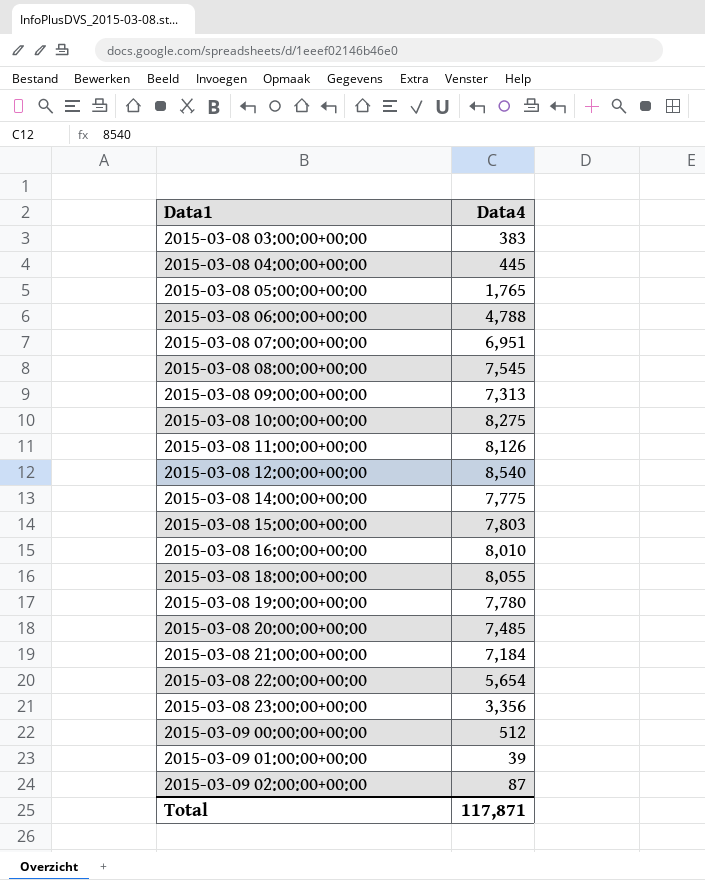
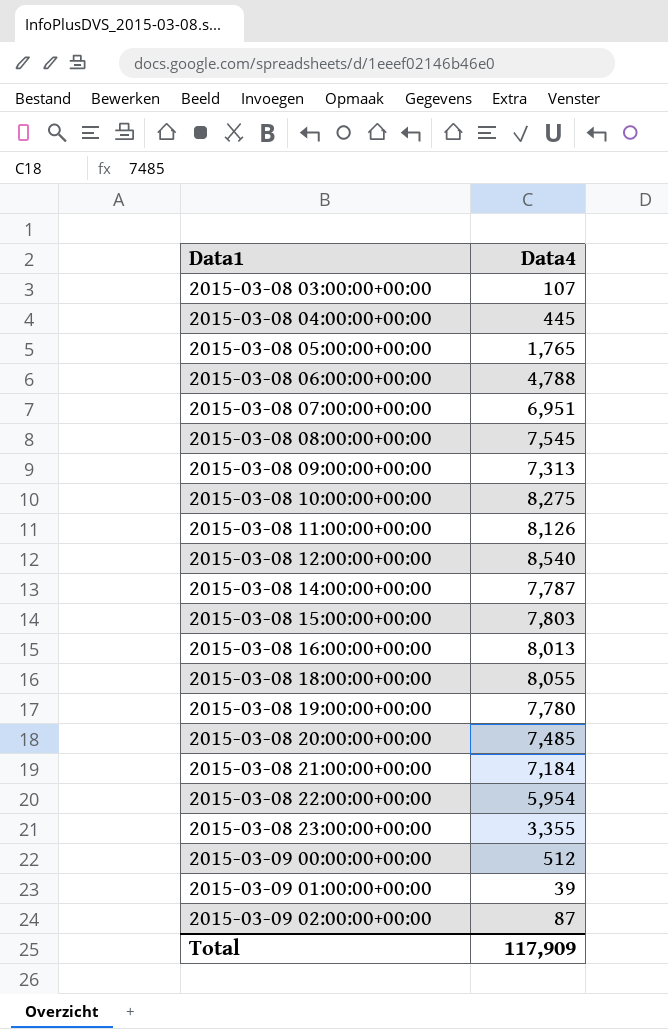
2015-03-08 03:00:00+00:00 | Data4: 383 -> 107
2015-03-08 14:00:00+00:00 | Data4: 7,775 -> 7,787
2015-03-08 16:00:00+00:00 | Data4: 8,010 -> 8,013
2015-03-08 22:00:00+00:00 | Data4: 5,654 -> 5,954
2015-03-08 23:00:00+00:00 | Data4: 3,356 -> 3,355
Total | Data4: 117,871 -> 117,909

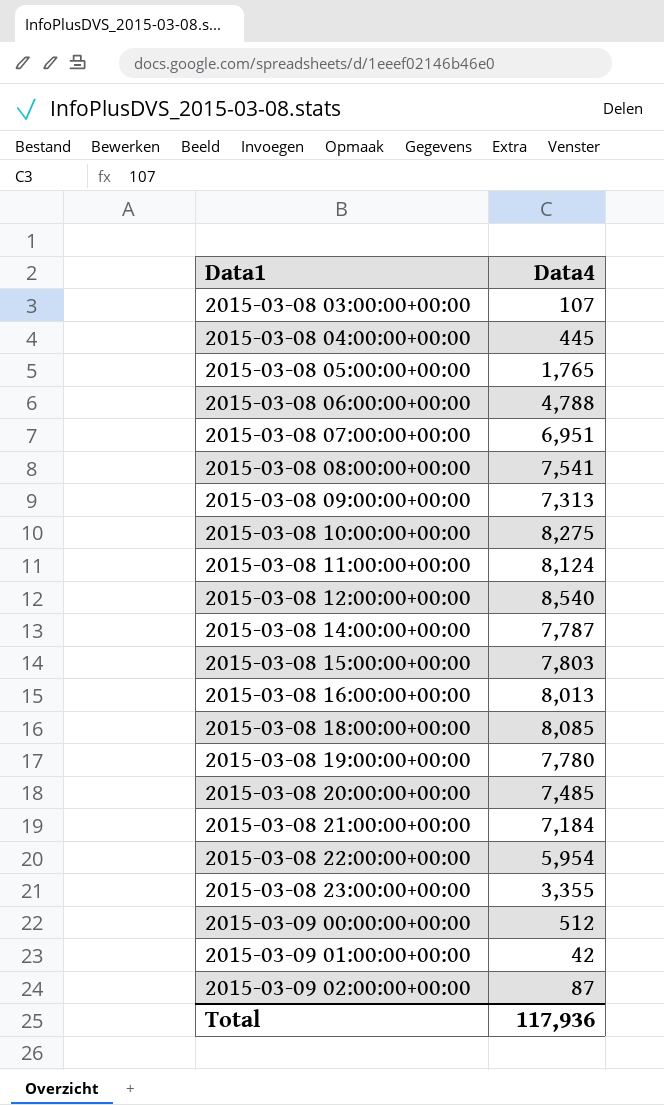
2015-03-08 08:00:00+00:00 | Data4: 7,545 -> 7,541
2015-03-08 11:00:00+00:00 | Data4: 8,126 -> 8,124
2015-03-08 18:00:00+00:00 | Data4: 8,055 -> 8,085
2015-03-09 01:00:00+00:00 | Data4: 39 -> 42
Total | Data4: 117,909 -> 117,936

